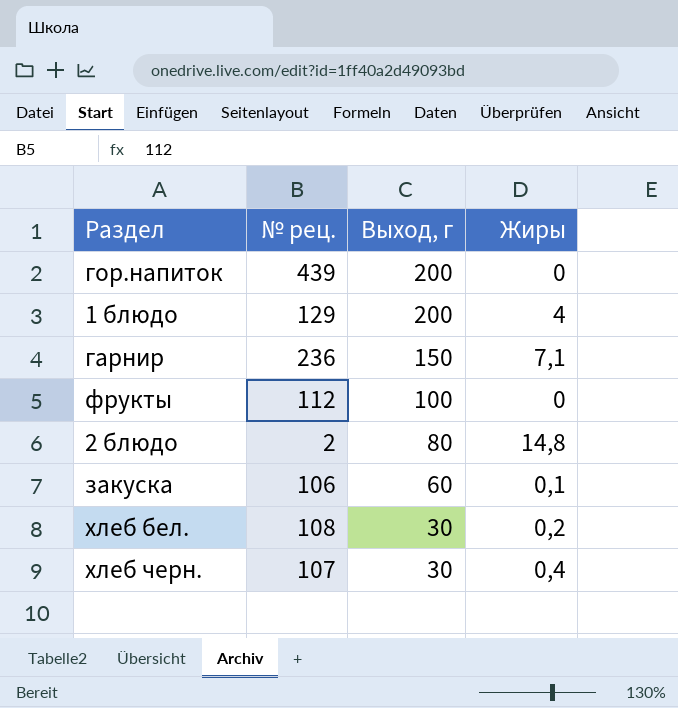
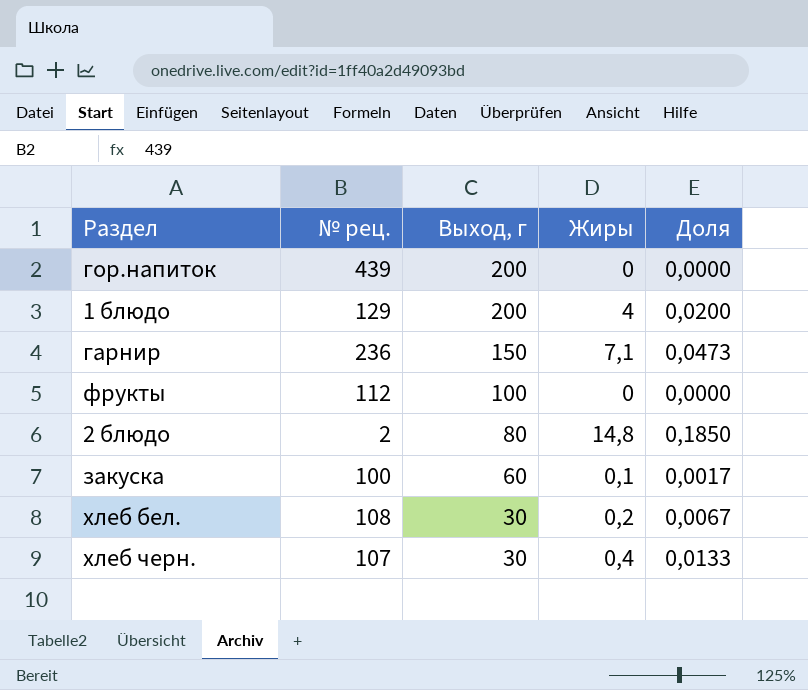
column Доля | formula: none -> [Жиры] / [Выход, г]
закуска | № рец.: 106 -> 100

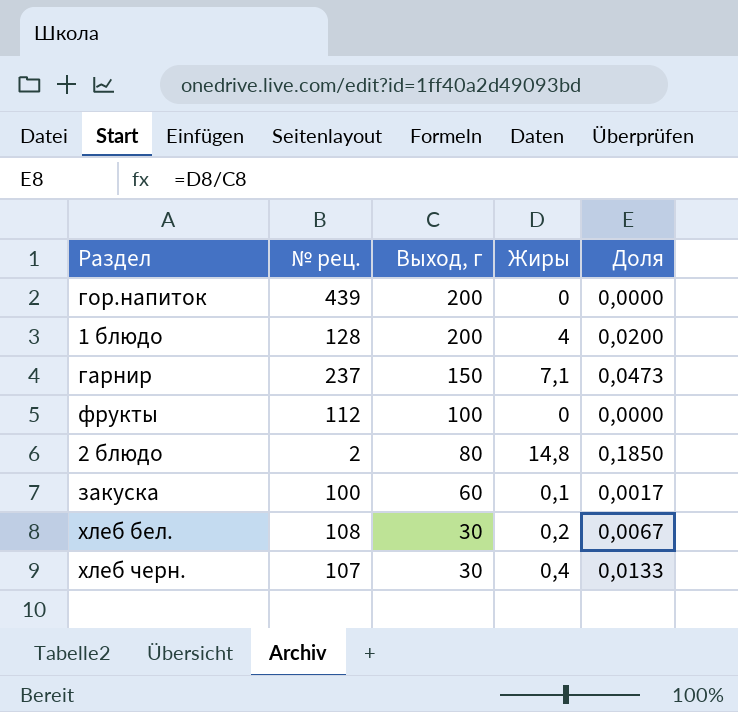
1 блюдо | № рец.: 129 -> 128
гарнир | № рец.: 236 -> 237

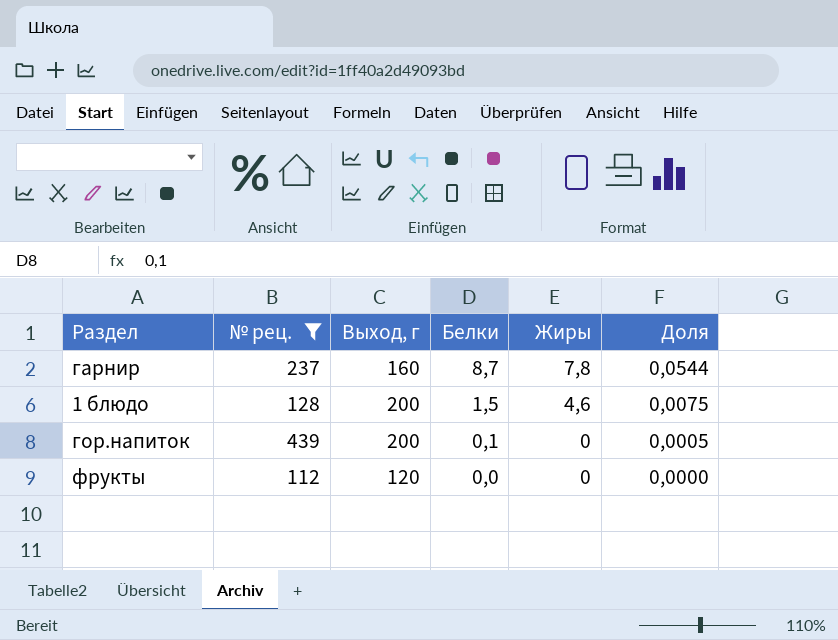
filter: none -> № рец. >= 112
row order: Выход, г descending -> Белки descending
column Белки | position: none -> 4
column Доля | formula: [Жиры] / [Выход, г] -> [Белки] / [Выход, г]
гарнир | Выход, г: 150 -> 160
гарнир | Жиры: 7,1 -> 7,8
1 блюдо | Жиры: 4 -> 4,6
фрукты | Выход, г: 100 -> 120

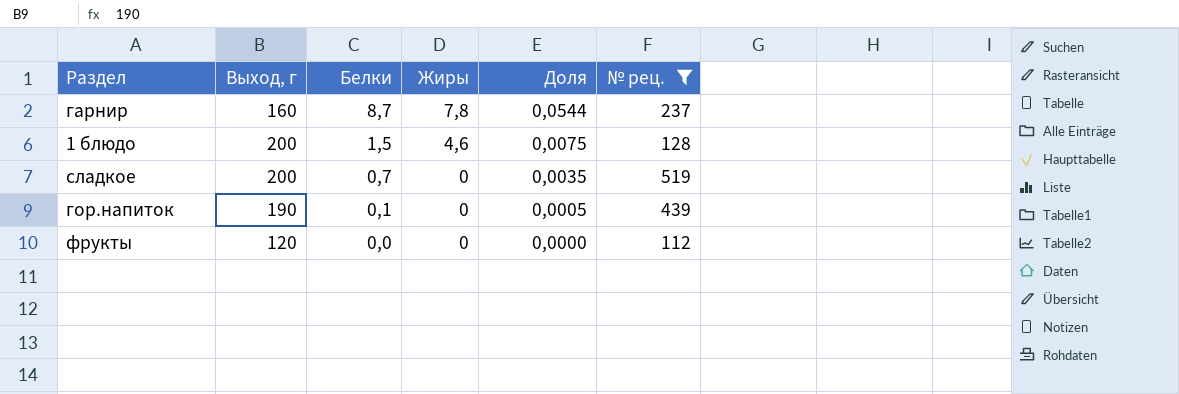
column № рец. | position: 2 -> 6
row сладкое: none -> 200 | 0,7 | 0 | 0,0035 | 519
гор.напиток | Выход, г: 200 -> 190

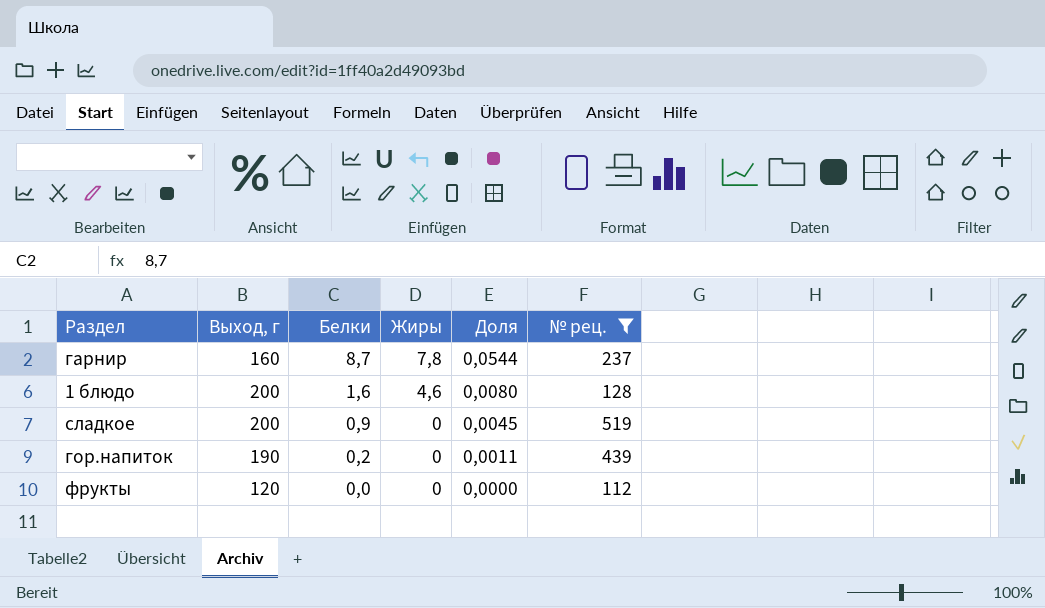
1 блюдо | Белки: 1,5 -> 1,6
1 блюдо | Доля: 0,0075 -> 0,0080
сладкое | Белки: 0,7 -> 0,9
сладкое | Доля: 0,0035 -> 0,0045
гор.напиток | Белки: 0,1 -> 0,2
гор.напиток | Доля: 0,0005 -> 0,0011

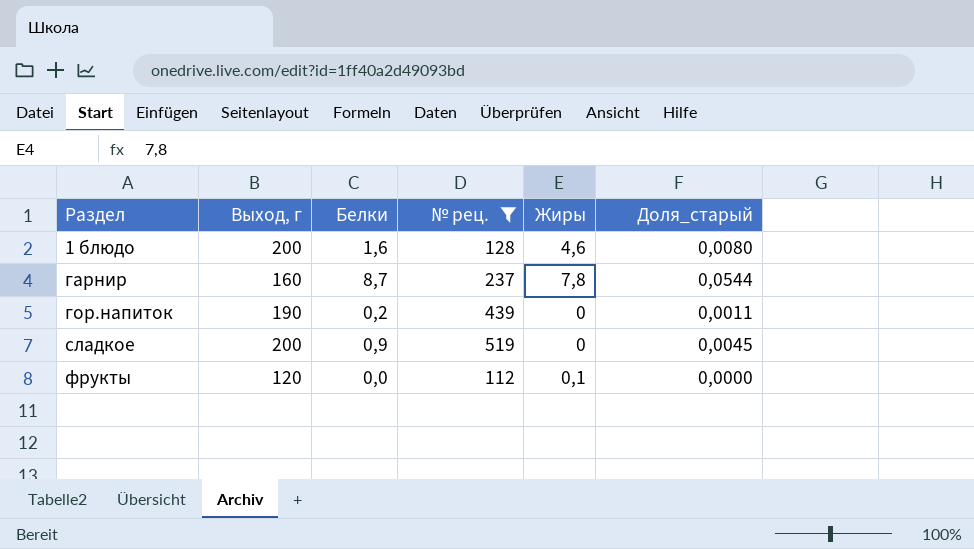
row order: Белки descending -> Раздел ascending
column № рец. | position: 6 -> 4
column name: Доля -> Доля_старый
фрукты | Жиры: 0 -> 0,1

